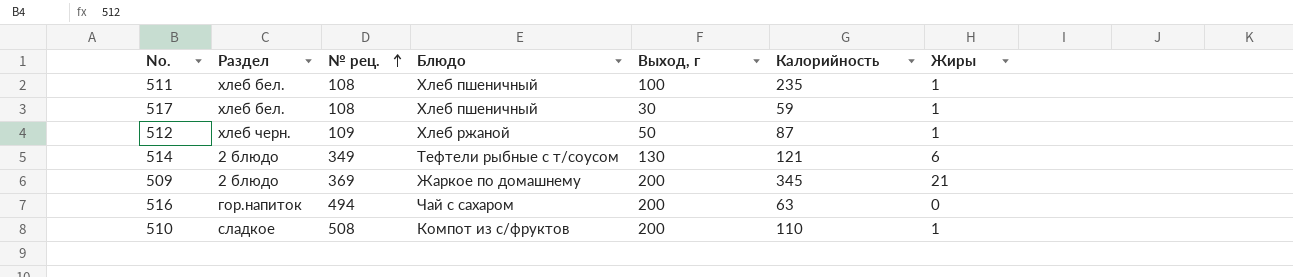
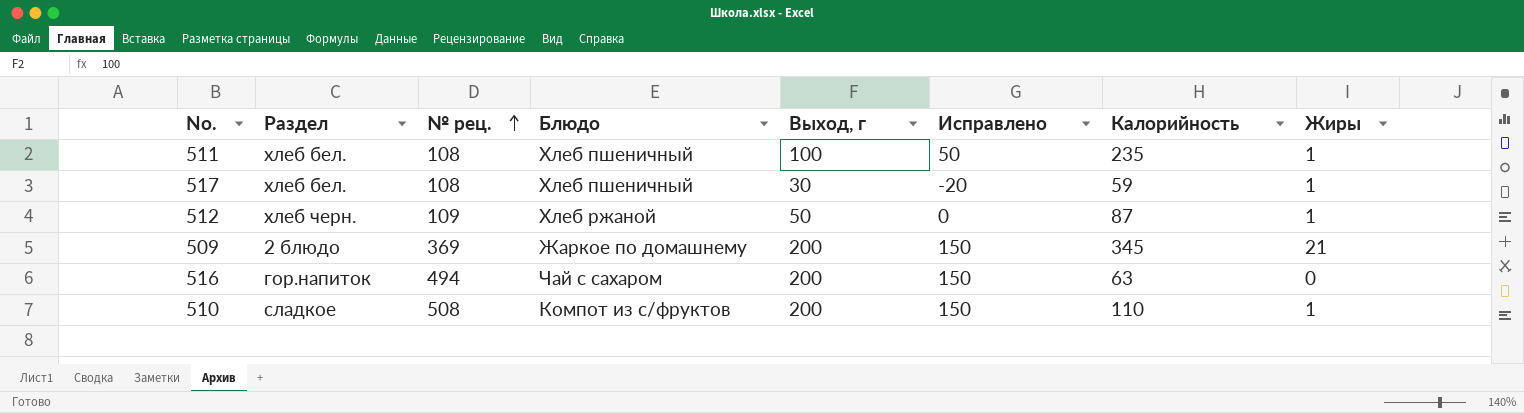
column Исправлено | formula: none -> [Выход, г] - 50
row 514: 2 блюдо | 349 | Тефтели рыбные с т/соусом | 130 | 121 | 6 -> none

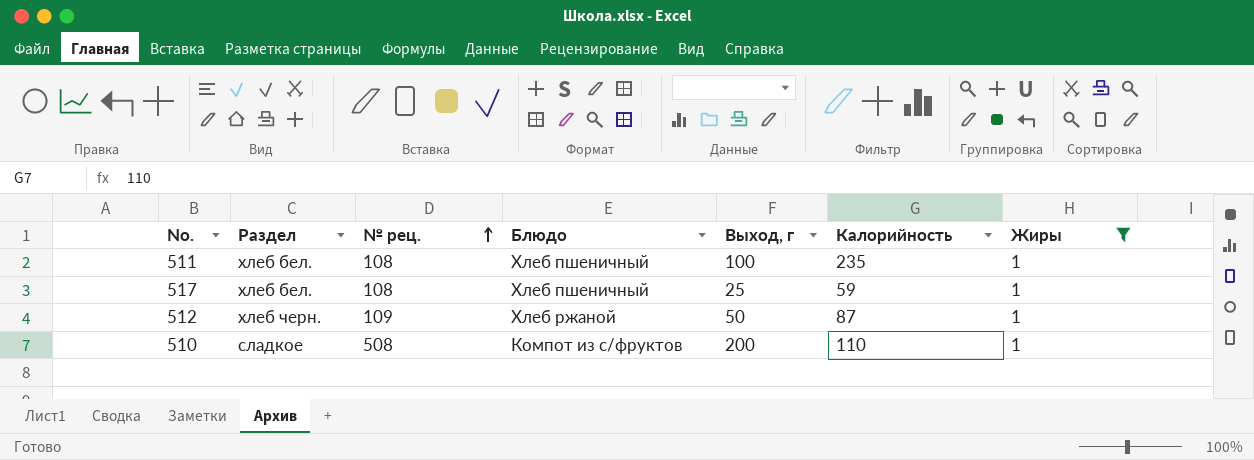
filter: none -> Жиры = 1
column Исправлено | formula: [Выход, г] - 50 -> none
517 | Выход, г: 30 -> 25

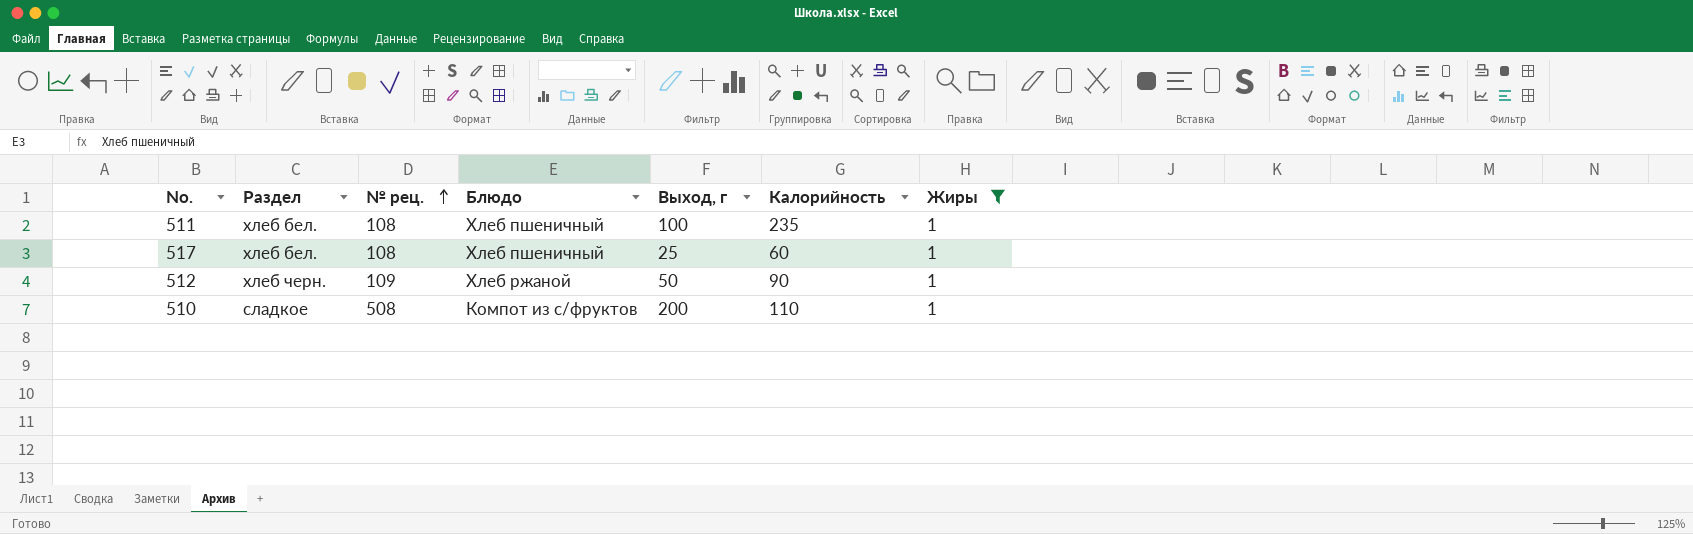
517 | Калорийность: 59 -> 60
512 | Калорийность: 87 -> 90

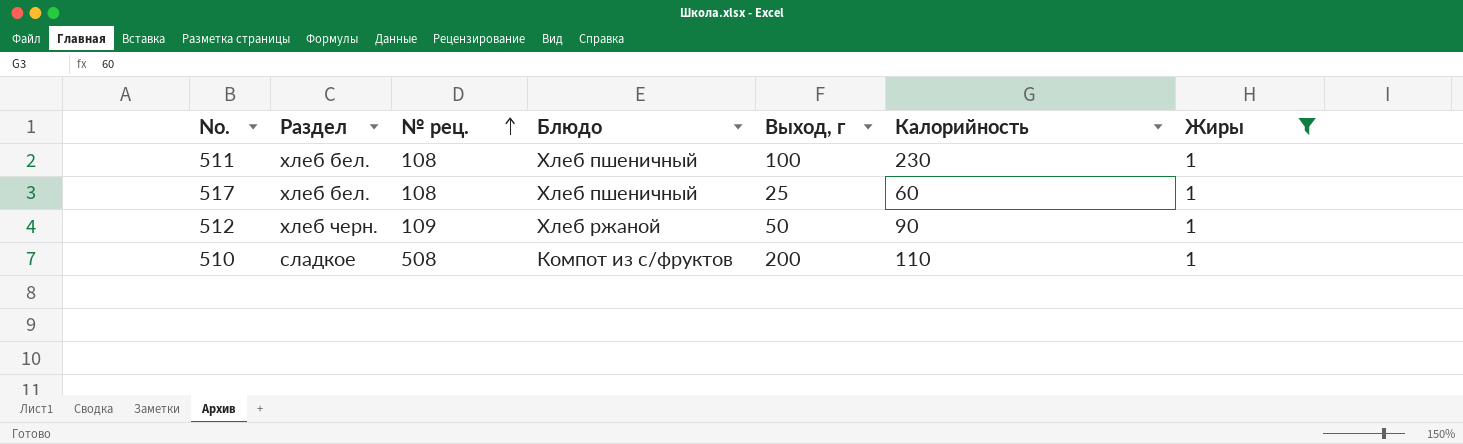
511 | Калорийность: 235 -> 230

